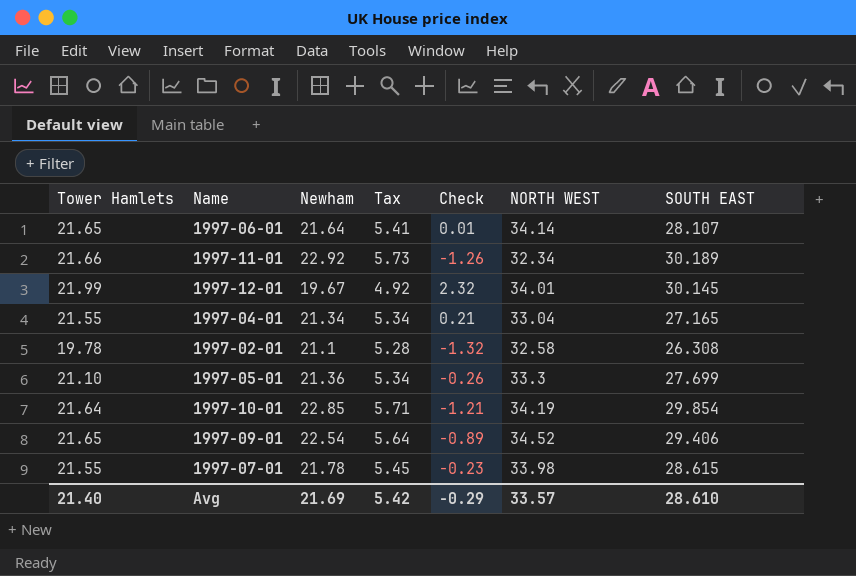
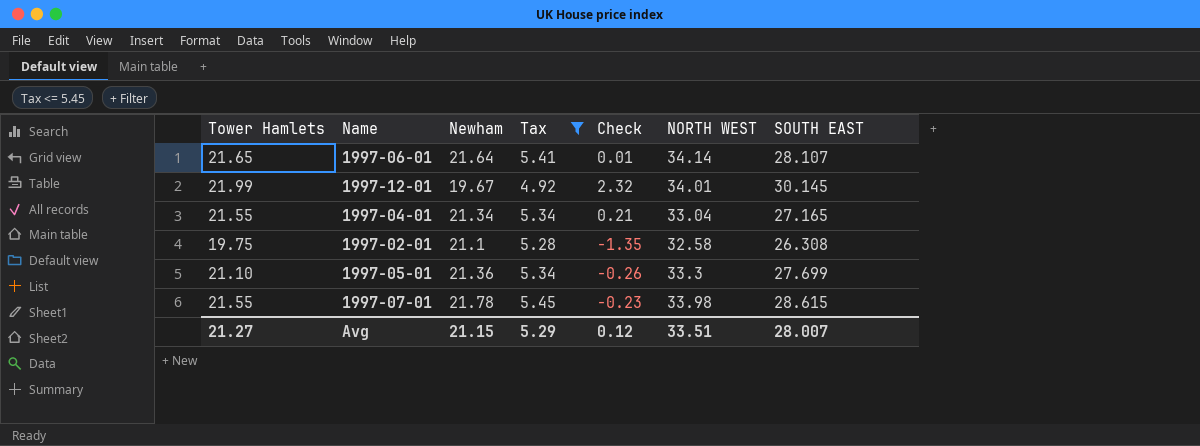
filter: none -> Tax <= 5.45
1997-02-01 | Tower Hamlets: 19.78 -> 19.75
1997-02-01 | Check: -1.32 -> -1.35
Avg | Tower Hamlets: 21.40 -> 21.27
Avg | Newham: 21.69 -> 21.15
Avg | Tax: 5.42 -> 5.29
Avg | Check: -0.29 -> 0.12
Avg | NORTH WEST: 33.57 -> 33.51
Avg | SOUTH EAST: 28.610 -> 28.007

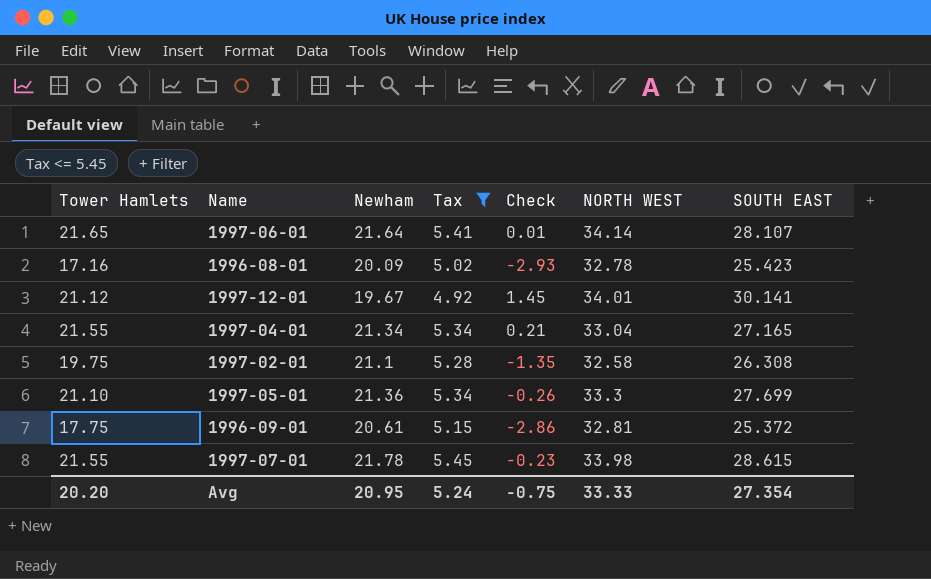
row 1996-08-01: none -> 17.16 | 20.09 | 5.02 | -2.93 | 32.78 | 25.423
1997-12-01 | Tower Hamlets: 21.99 -> 21.12
1997-12-01 | Check: 2.32 -> 1.45
1997-12-01 | SOUTH EAST: 30.145 -> 30.141
row 1996-09-01: none -> 17.75 | 20.61 | 5.15 | -2.86 | 32.81 | 25.372
Avg | Tower Hamlets: 21.27 -> 20.20
Avg | Newham: 21.15 -> 20.95
Avg | Tax: 5.29 -> 5.24
Avg | Check: 0.12 -> -0.75
Avg | NORTH WEST: 33.51 -> 33.33
Avg | SOUTH EAST: 28.007 -> 27.354

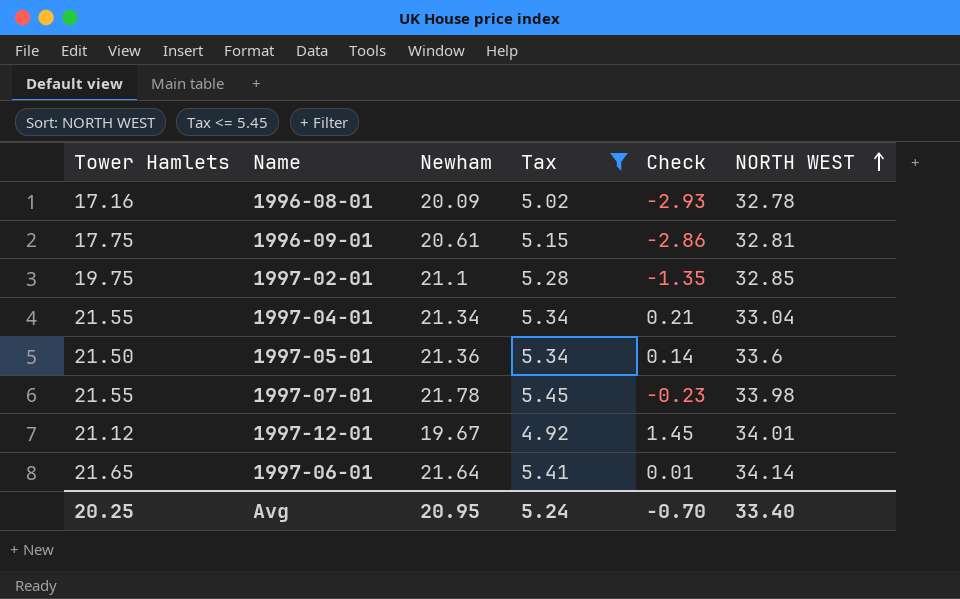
row order: none -> NORTH WEST ascending
column SOUTH EAST | position: 7 -> none
1997-02-01 | NORTH WEST: 32.58 -> 32.85
1997-05-01 | Tower Hamlets: 21.10 -> 21.50
1997-05-01 | Check: -0.26 -> 0.14
1997-05-01 | NORTH WEST: 33.3 -> 33.6
Avg | Tower Hamlets: 20.20 -> 20.25
Avg | Check: -0.75 -> -0.70
Avg | NORTH WEST: 33.33 -> 33.40

